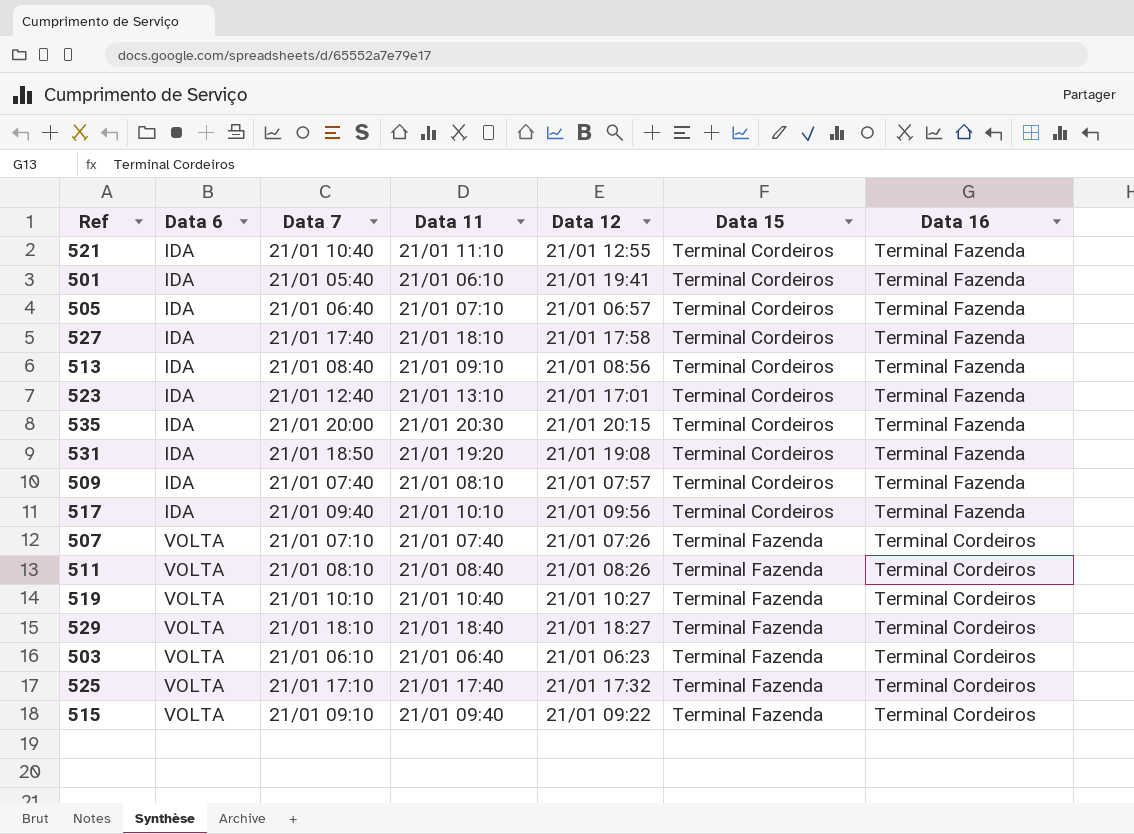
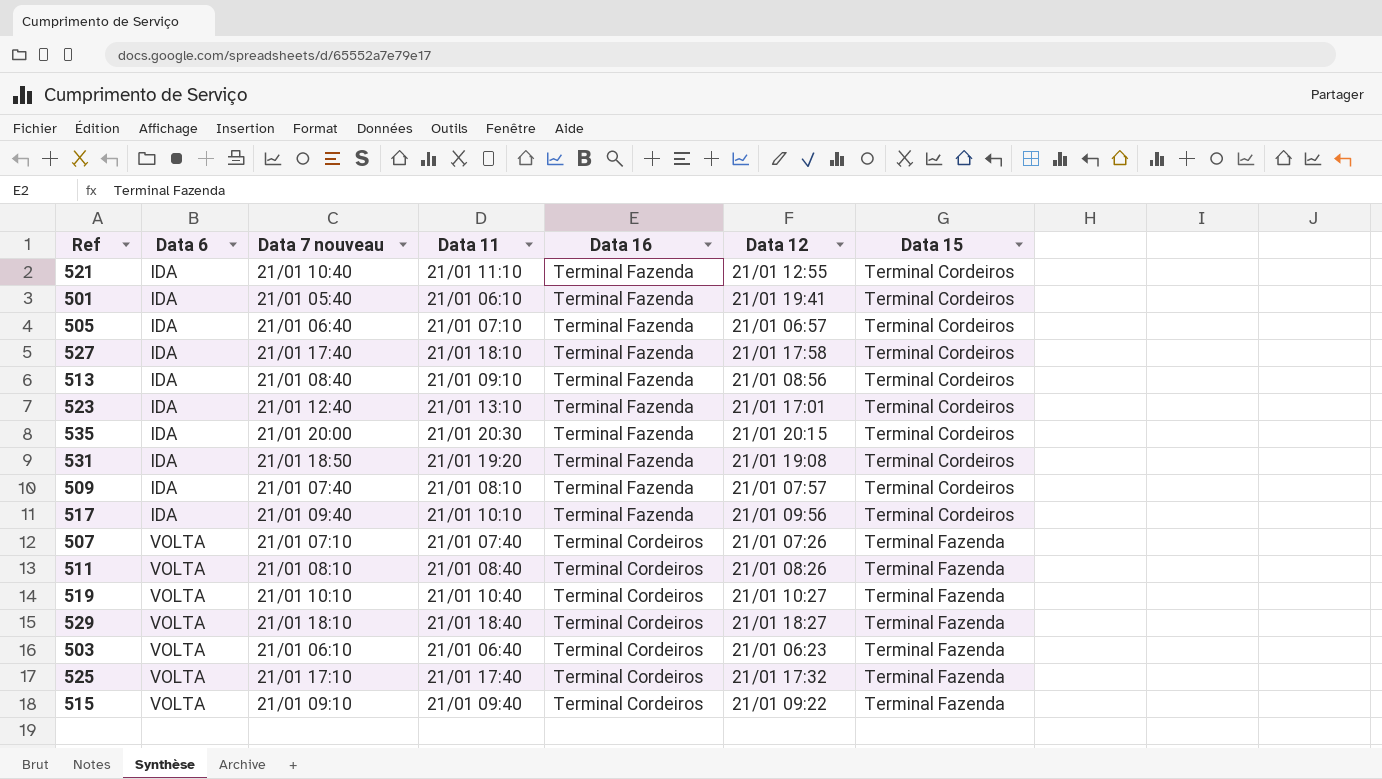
column name: Data 7 -> Data 7 nouveau
column Data 16 | position: 7 -> 5

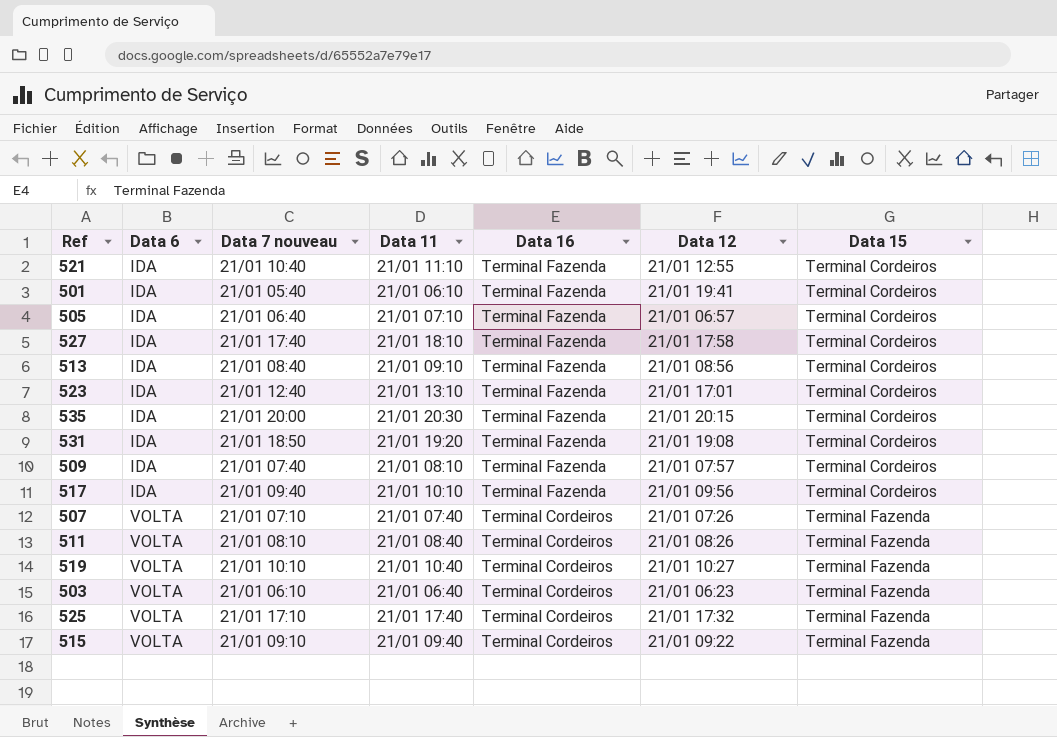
row 529: VOLTA | 21/01 18:10 | 21/01 18:40 | Terminal Cordeiros | 21/01 18:27 | Terminal Fazenda -> none

